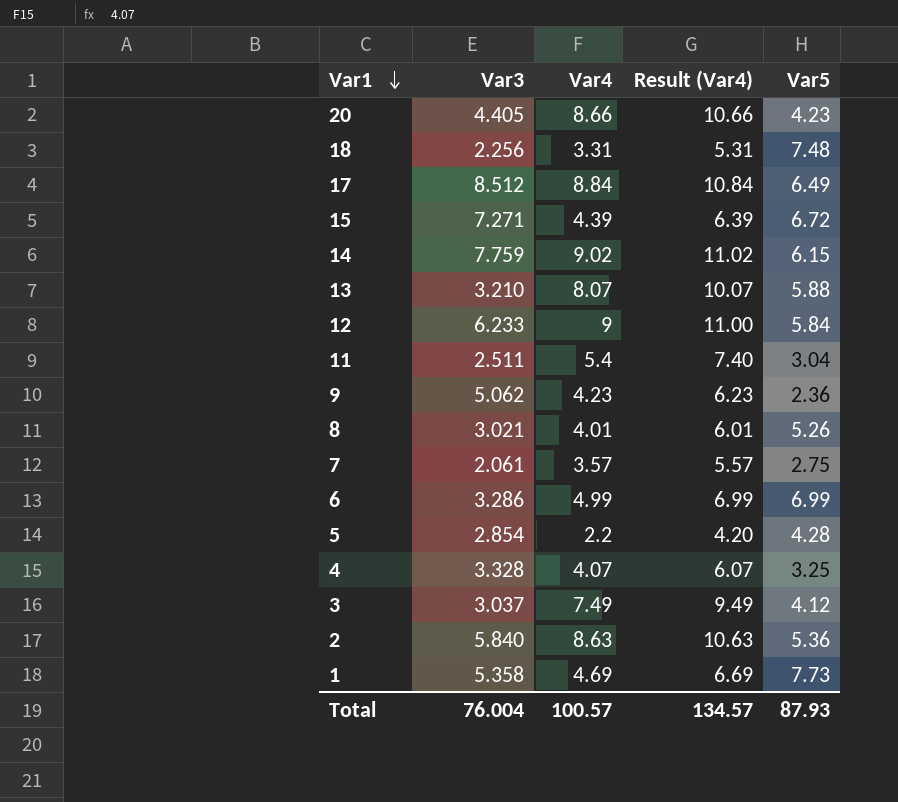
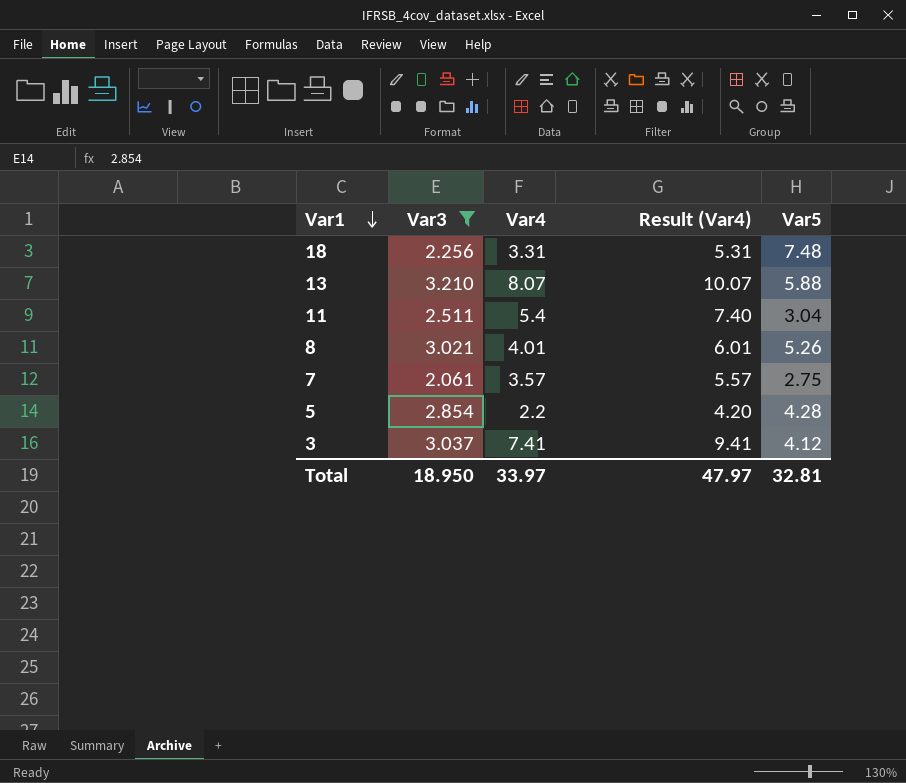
filter: none -> Var3 <= 3.210
3 | Var4: 7.49 -> 7.41
3 | Result (Var4): 9.49 -> 9.41
Total | Var3: 76.004 -> 18.950
Total | Var4: 100.57 -> 33.97
Total | Result (Var4): 134.57 -> 47.97
Total | Var5: 87.93 -> 32.81

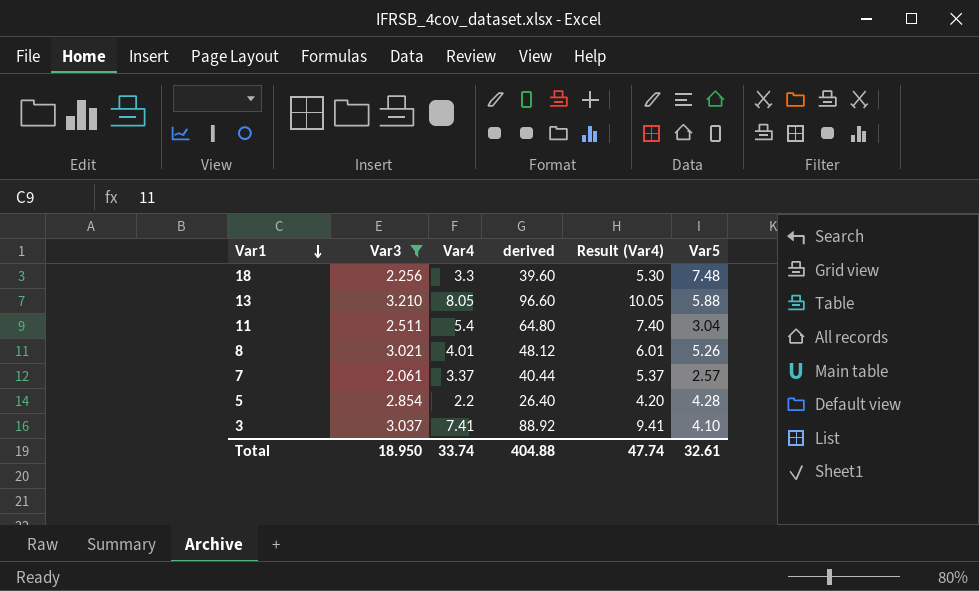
column derived | formula: none -> [Var4] * 12
18 | Var4: 3.31 -> 3.3
18 | Result (Var4): 5.31 -> 5.30
13 | Var4: 8.07 -> 8.05
13 | Result (Var4): 10.07 -> 10.05
7 | Var4: 3.57 -> 3.37
7 | Result (Var4): 5.57 -> 5.37
7 | Var5: 2.75 -> 2.57
3 | Var5: 4.12 -> 4.10
Total | Var4: 33.97 -> 33.74
Total | Result (Var4): 47.97 -> 47.74
Total | Var5: 32.81 -> 32.61

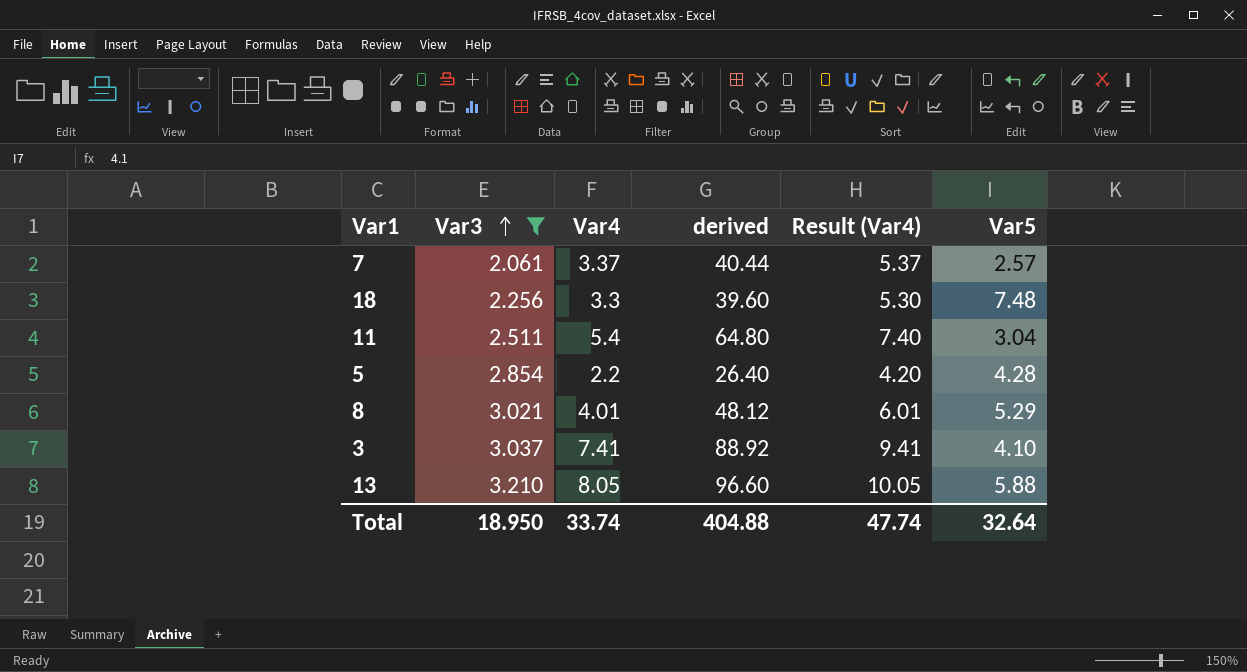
row order: Var1 descending -> Var3 ascending
8 | Var5: 5.26 -> 5.29
Total | Var5: 32.61 -> 32.64

